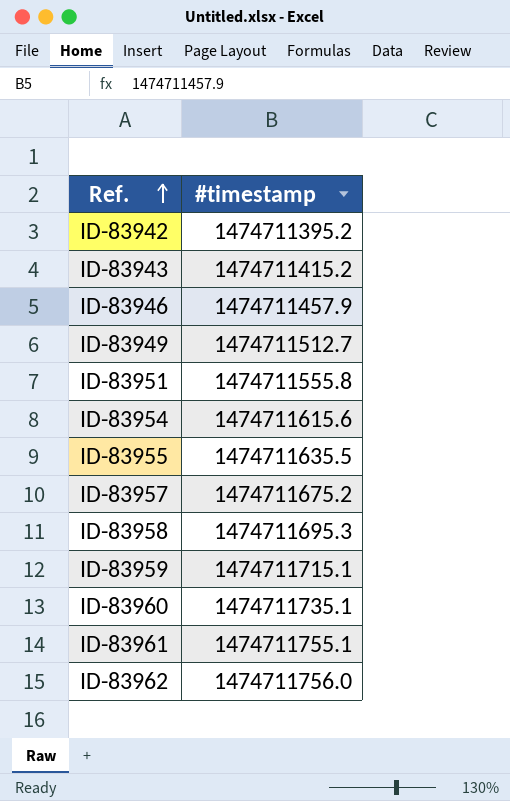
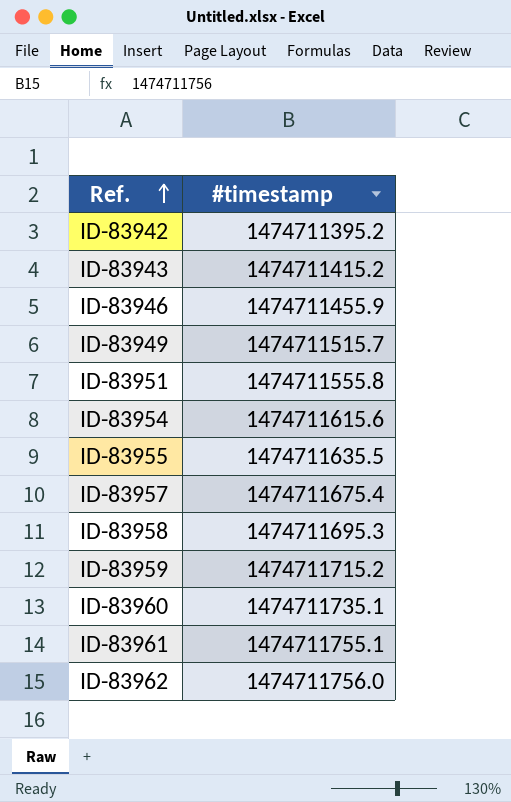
ID-83946 | #timestamp: 1474711457.9 -> 1474711455.9
ID-83949 | #timestamp: 1474711512.7 -> 1474711515.7
ID-83957 | #timestamp: 1474711675.2 -> 1474711675.4
ID-83959 | #timestamp: 1474711715.1 -> 1474711715.2

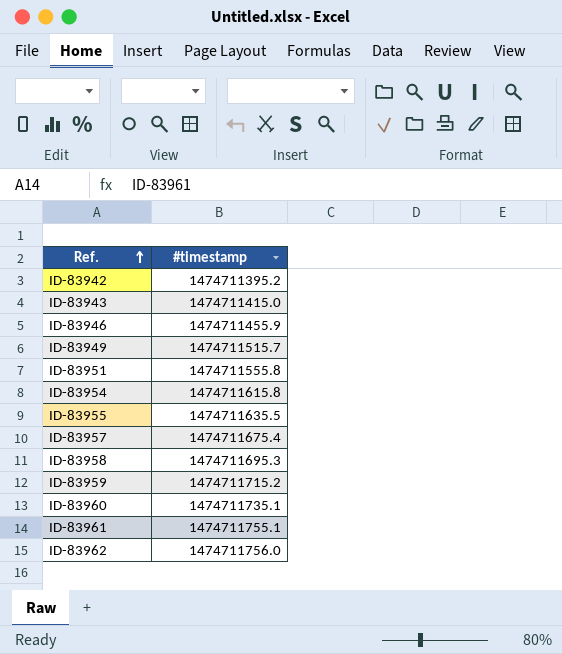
ID-83943 | #timestamp: 1474711415.2 -> 1474711415.0
ID-83954 | #timestamp: 1474711615.6 -> 1474711615.8

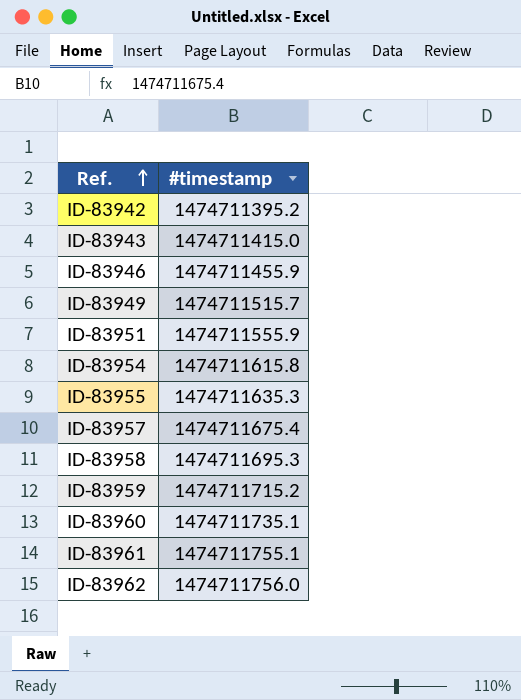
ID-83951 | #timestamp: 1474711555.8 -> 1474711555.9
ID-83955 | #timestamp: 1474711635.5 -> 1474711635.3

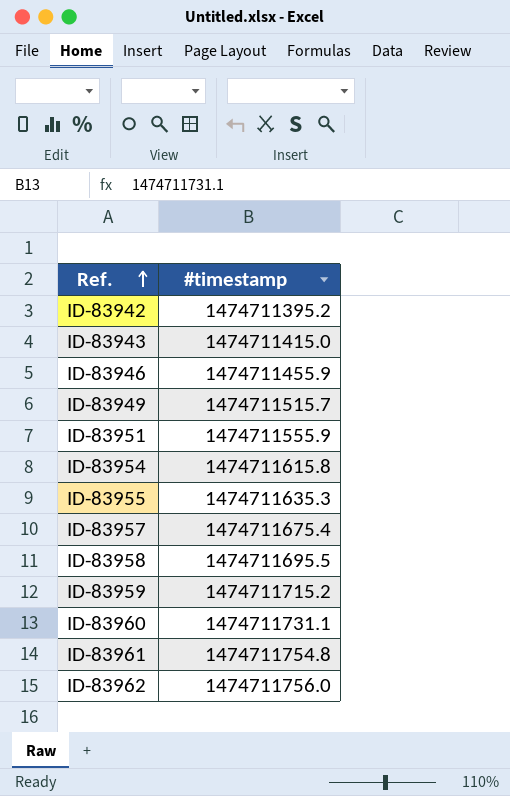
ID-83958 | #timestamp: 1474711695.3 -> 1474711695.5
ID-83960 | #timestamp: 1474711735.1 -> 1474711731.1
ID-83961 | #timestamp: 1474711755.1 -> 1474711754.8

